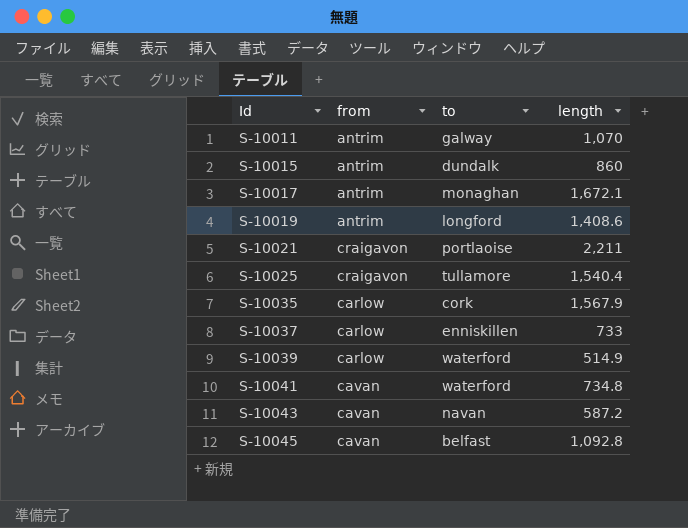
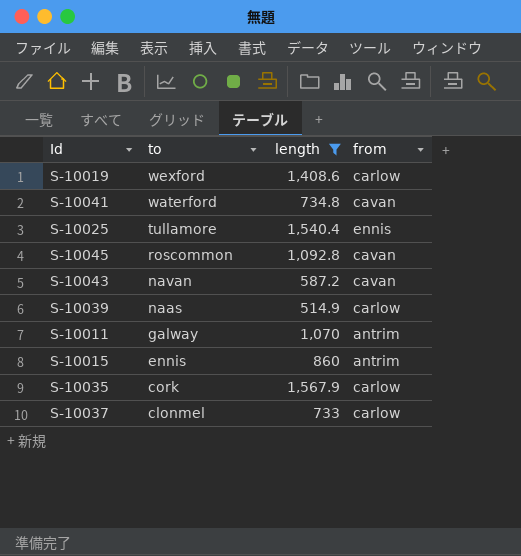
filter: none -> length <= 1,567.9
row order: Id ascending -> to descending
column from | position: 2 -> 4
S-10019 | to: longford -> wexford
S-10019 | from: antrim -> carlow
S-10025 | from: craigavon -> ennis
S-10045 | to: belfast -> roscommon
S-10039 | to: waterford -> naas
S-10015 | to: dundalk -> ennis
S-10037 | to: enniskillen -> clonmel

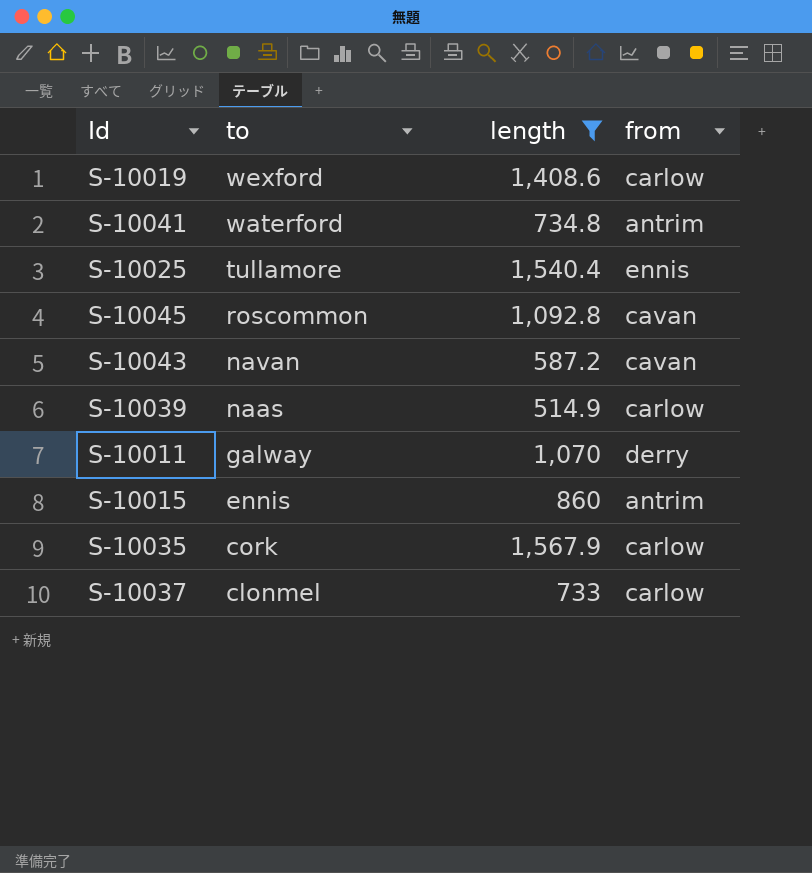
S-10041 | from: cavan -> antrim
S-10011 | from: antrim -> derry

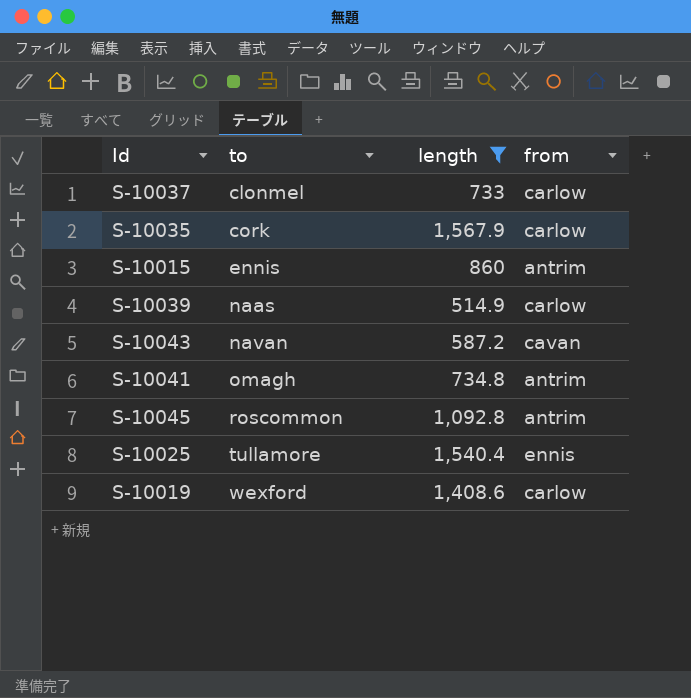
row order: to descending -> to ascending
row S-10011: galway | 1,070 | derry -> none
S-10041 | to: waterford -> omagh
S-10045 | from: cavan -> antrim

